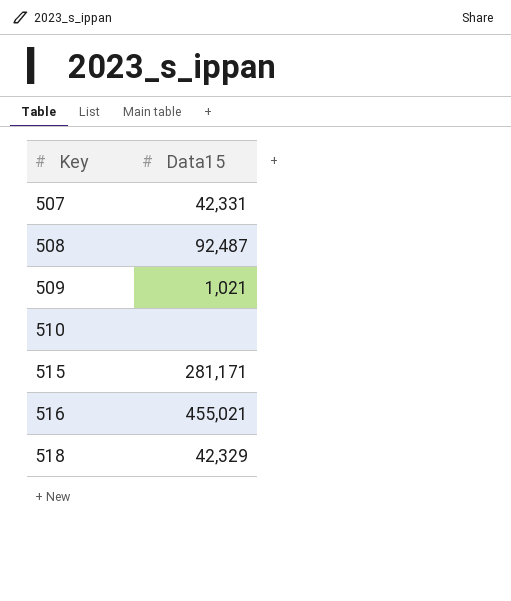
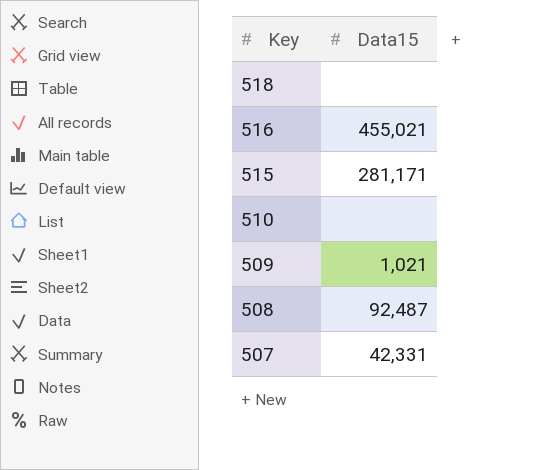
row order: Key ascending -> Key descending
518 | Data15: 42,329 -> none

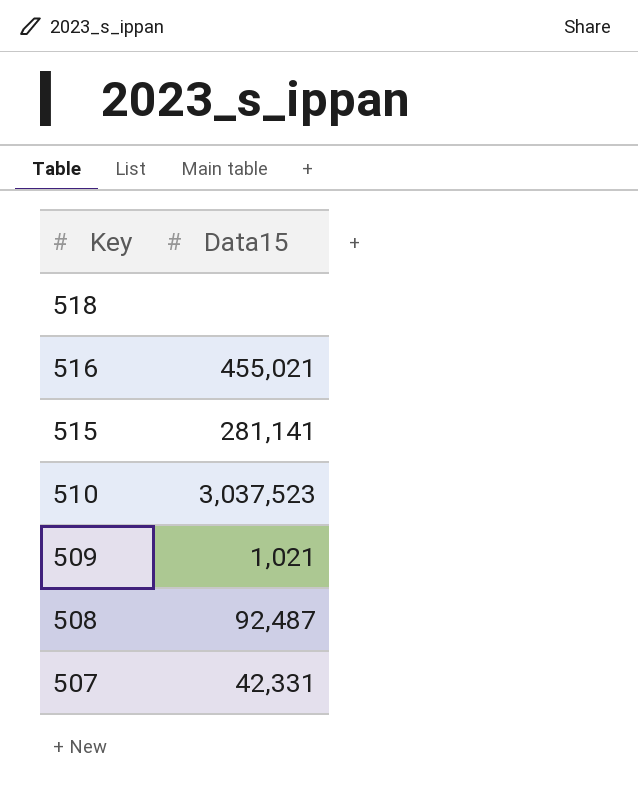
515 | Data15: 281,171 -> 281,141
510 | Data15: none -> 3,037,523

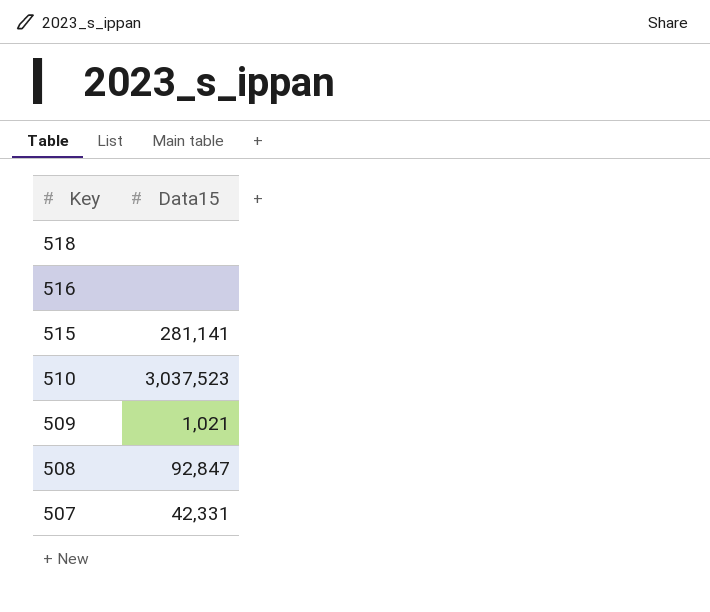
516 | Data15: 455,021 -> none
508 | Data15: 92,487 -> 92,847

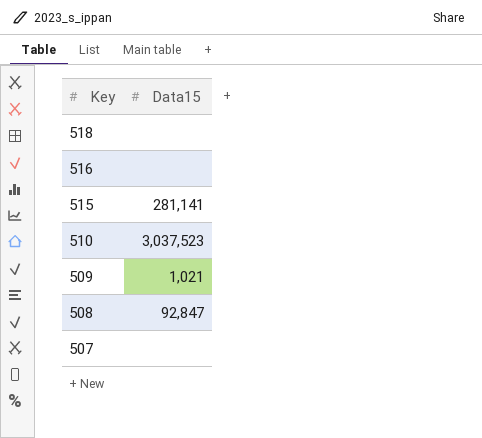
507 | Data15: 42,331 -> none

